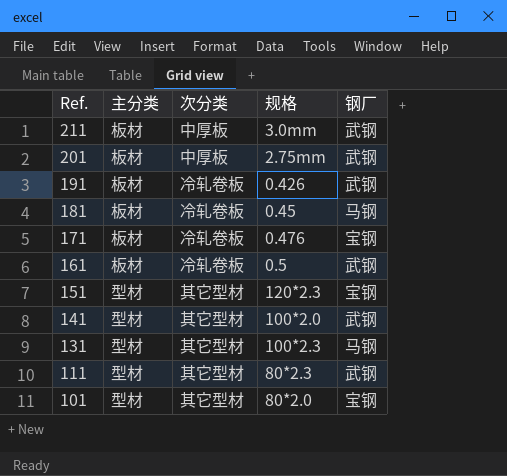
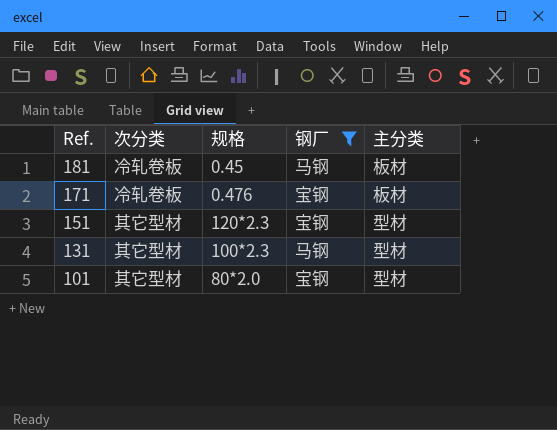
filter: none -> 钢厂 != 武钢
column 主分类 | position: 2 -> 5

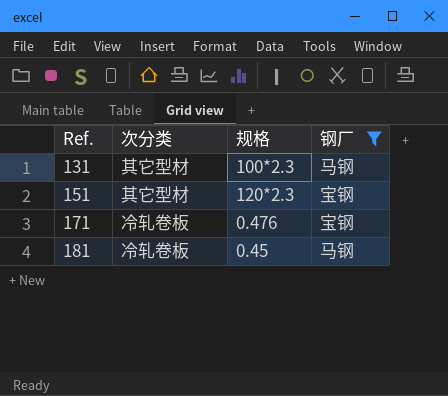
row order: Ref. descending -> Ref. ascending
column 主分类 | position: 5 -> none
row 101: 其它型材 | 80*2.0 | 宝钢 | 型材 -> none

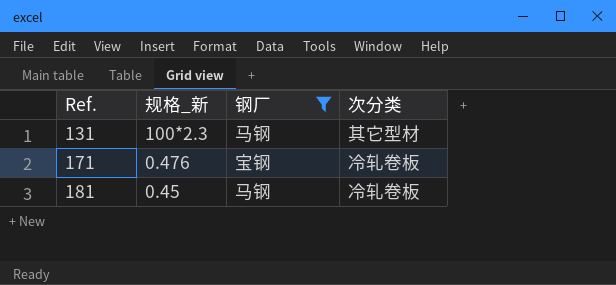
column name: 规格 -> 规格_新
column 次分类 | position: 2 -> 4
row 151: 其它型材 | 120*2.3 | 宝钢 -> none

